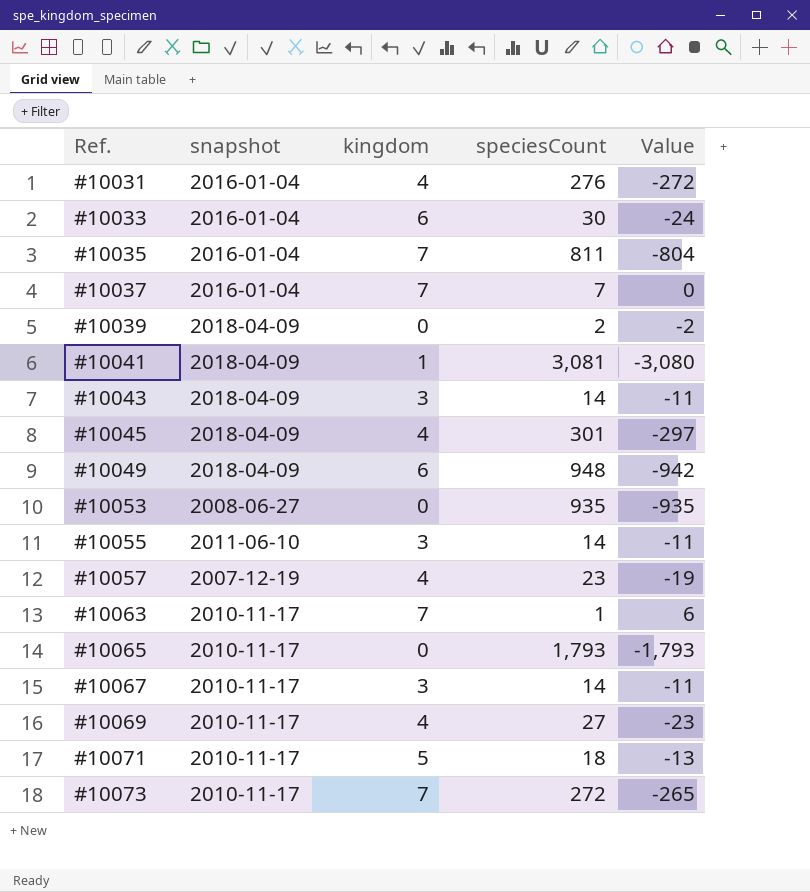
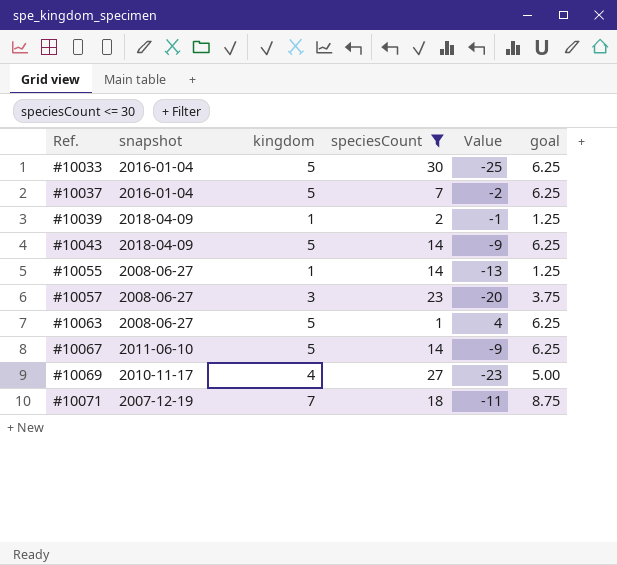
filter: none -> speciesCount <= 30
column goal | formula: none -> [kingdom] * 1.25
#10033 | kingdom: 6 -> 5
#10033 | Value: -24 -> -25
#10037 | kingdom: 7 -> 5
#10037 | Value: 0 -> -2
#10039 | kingdom: 0 -> 1
#10039 | Value: -2 -> -1
#10043 | kingdom: 3 -> 5
#10043 | Value: -11 -> -9
#10055 | snapshot: 2011-06-10 -> 2008-06-27
#10055 | kingdom: 3 -> 1
#10055 | Value: -11 -> -13
#10057 | snapshot: 2007-12-19 -> 2008-06-27
#10057 | kingdom: 4 -> 3
#10057 | Value: -19 -> -20
#10063 | snapshot: 2010-11-17 -> 2008-06-27
#10063 | kingdom: 7 -> 5
#10063 | Value: 6 -> 4
#10067 | snapshot: 2010-11-17 -> 2011-06-10
#10067 | kingdom: 3 -> 5
#10067 | Value: -11 -> -9
#10071 | snapshot: 2010-11-17 -> 2007-12-19
#10071 | kingdom: 5 -> 7
#10071 | Value: -13 -> -11

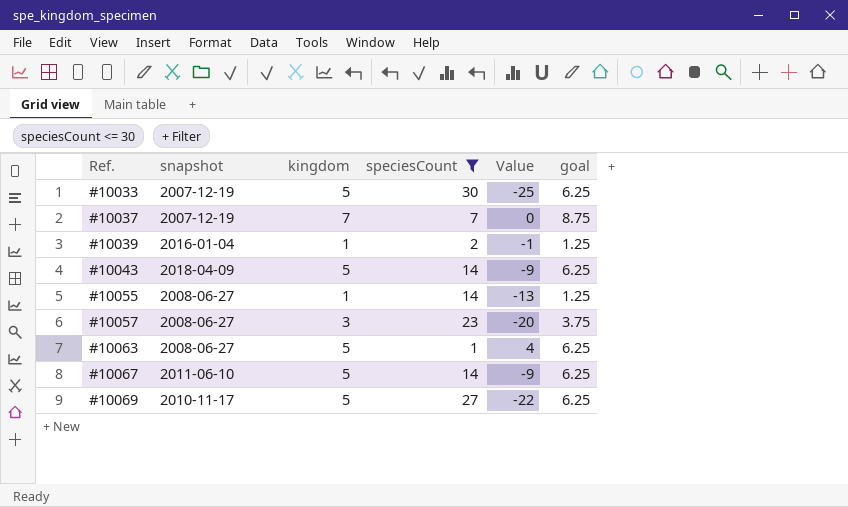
row #10071: 2007-12-19 | 7 | 18 | -11 | 8.75 -> none
#10033 | snapshot: 2016-01-04 -> 2007-12-19
#10037 | snapshot: 2016-01-04 -> 2007-12-19
#10037 | kingdom: 5 -> 7
#10037 | Value: -2 -> 0
#10037 | goal: 6.25 -> 8.75
#10039 | snapshot: 2018-04-09 -> 2016-01-04
#10069 | kingdom: 4 -> 5
#10069 | Value: -23 -> -22
#10069 | goal: 5.00 -> 6.25

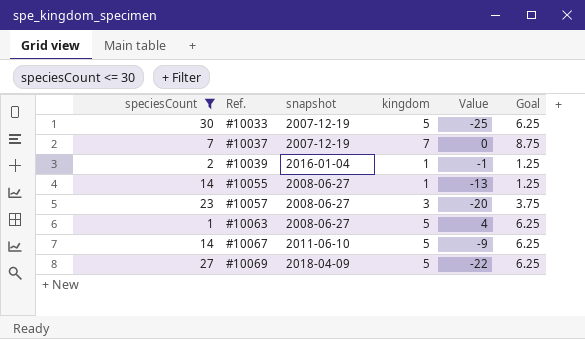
column speciesCount | position: 4 -> 1
column name: goal -> Goal
row #10043: 2018-04-09 | 5 | 14 | -9 | 6.25 -> none
#10069 | snapshot: 2010-11-17 -> 2018-04-09

